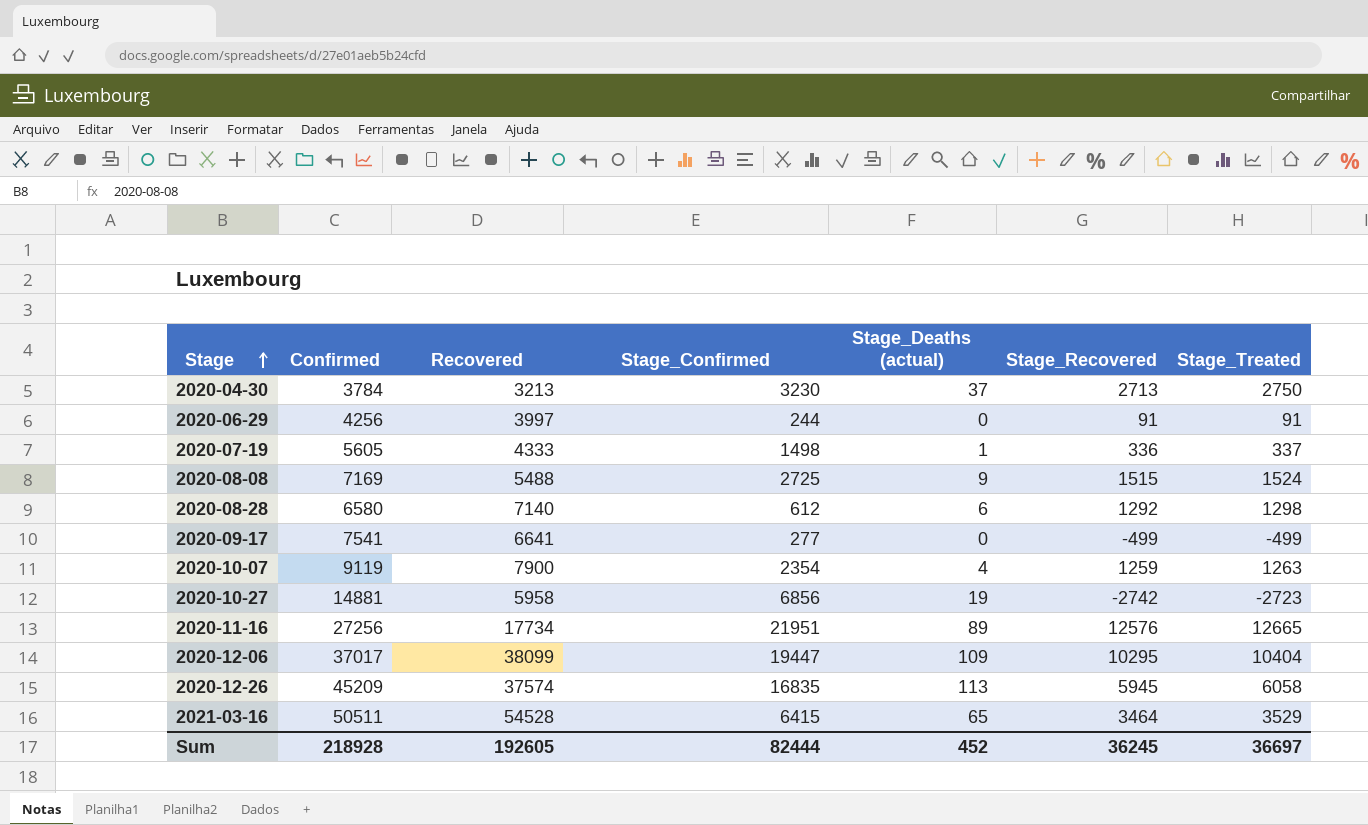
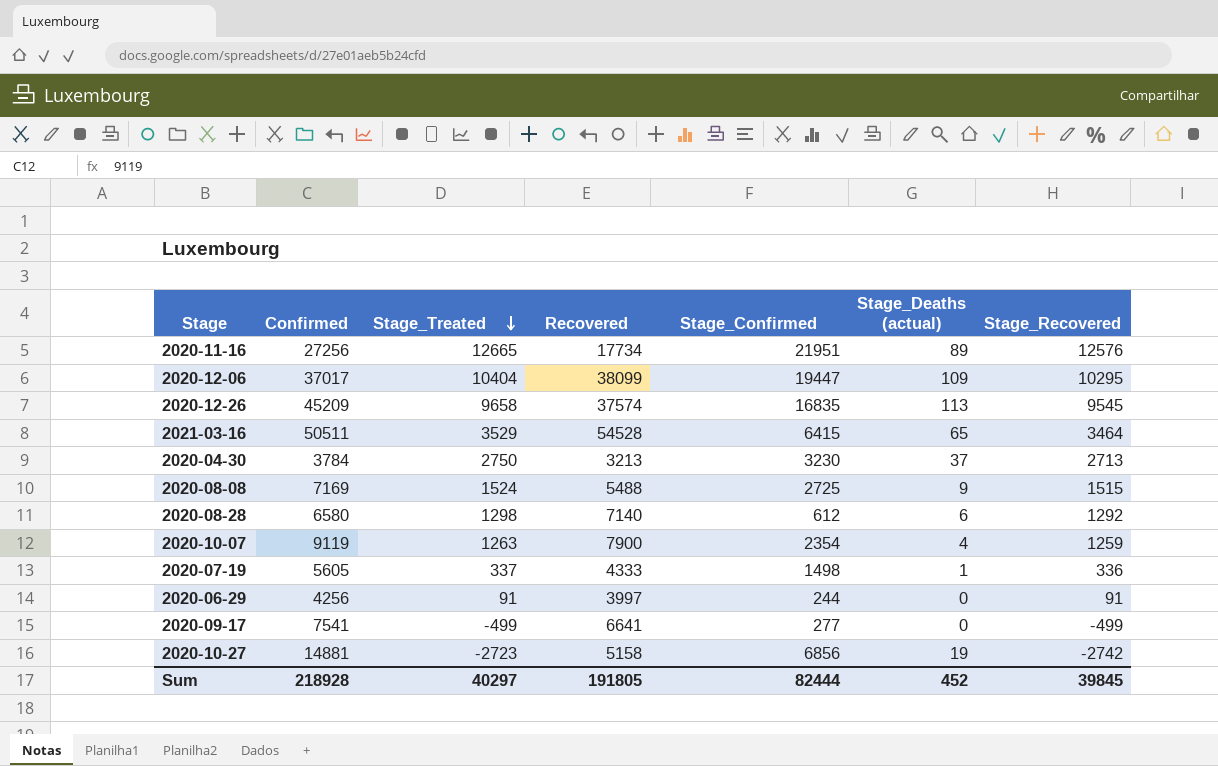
row order: Stage ascending -> Stage_Treated descending
column Stage_Treated | position: 7 -> 3
2020-12-26 | Stage_Treated: 6058 -> 9658
2020-12-26 | Stage_Recovered: 5945 -> 9545
2020-10-27 | Recovered: 5958 -> 5158
Sum | Stage_Treated: 36697 -> 40297
Sum | Recovered: 192605 -> 191805
Sum | Stage_Recovered: 36245 -> 39845

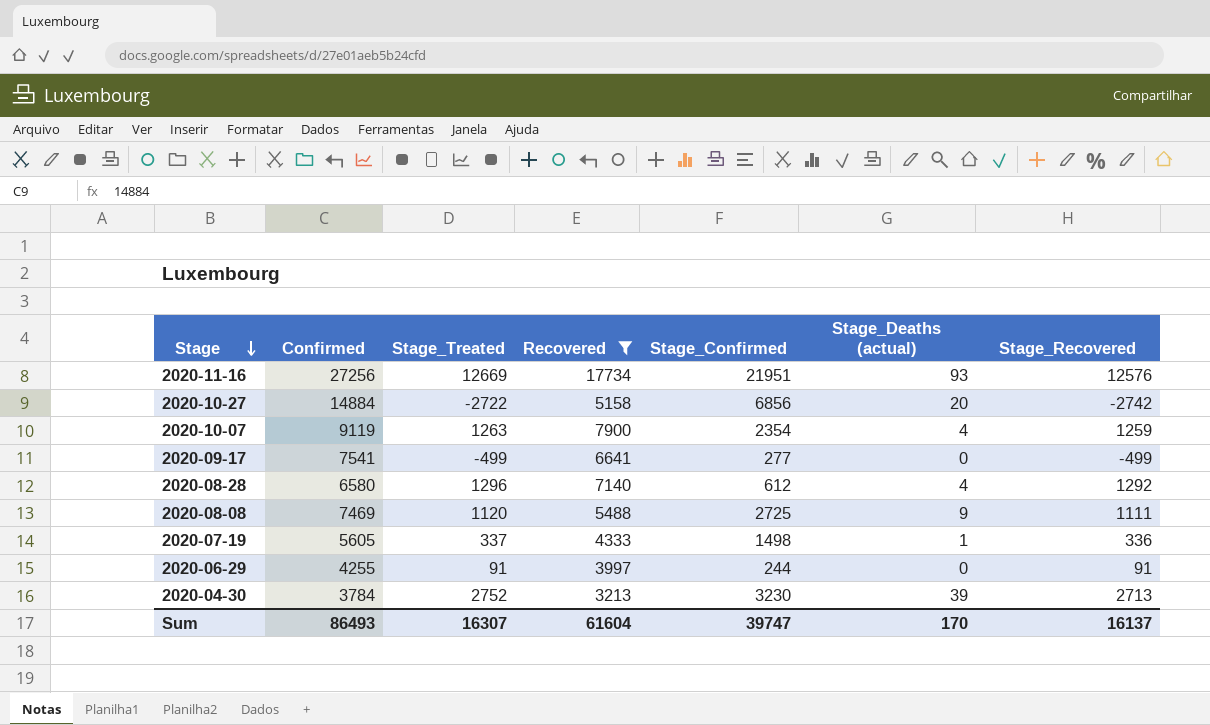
filter: none -> Recovered <= 17734
row order: Stage_Treated descending -> Stage descending
2020-11-16 | Stage_Treated: 12665 -> 12669
2020-11-16 | Stage_Deaths (actual): 89 -> 93
2020-10-27 | Confirmed: 14881 -> 14884
2020-10-27 | Stage_Treated: -2723 -> -2722
2020-10-27 | Stage_Deaths (actual): 19 -> 20
2020-08-28 | Stage_Treated: 1298 -> 1296
2020-08-28 | Stage_Deaths (actual): 6 -> 4
2020-08-08 | Confirmed: 7169 -> 7469
2020-08-08 | Stage_Treated: 1524 -> 1120
2020-08-08 | Stage_Recovered: 1515 -> 1111
2020-06-29 | Confirmed: 4256 -> 4255
2020-04-30 | Stage_Treated: 2750 -> 2752
2020-04-30 | Stage_Deaths (actual): 37 -> 39
Sum | Confirmed: 218928 -> 86493
Sum | Stage_Treated: 40297 -> 16307
Sum | Recovered: 191805 -> 61604
Sum | Stage_Confirmed: 82444 -> 39747
Sum | Stage_Deaths (actual): 452 -> 170
Sum | Stage_Recovered: 39845 -> 16137

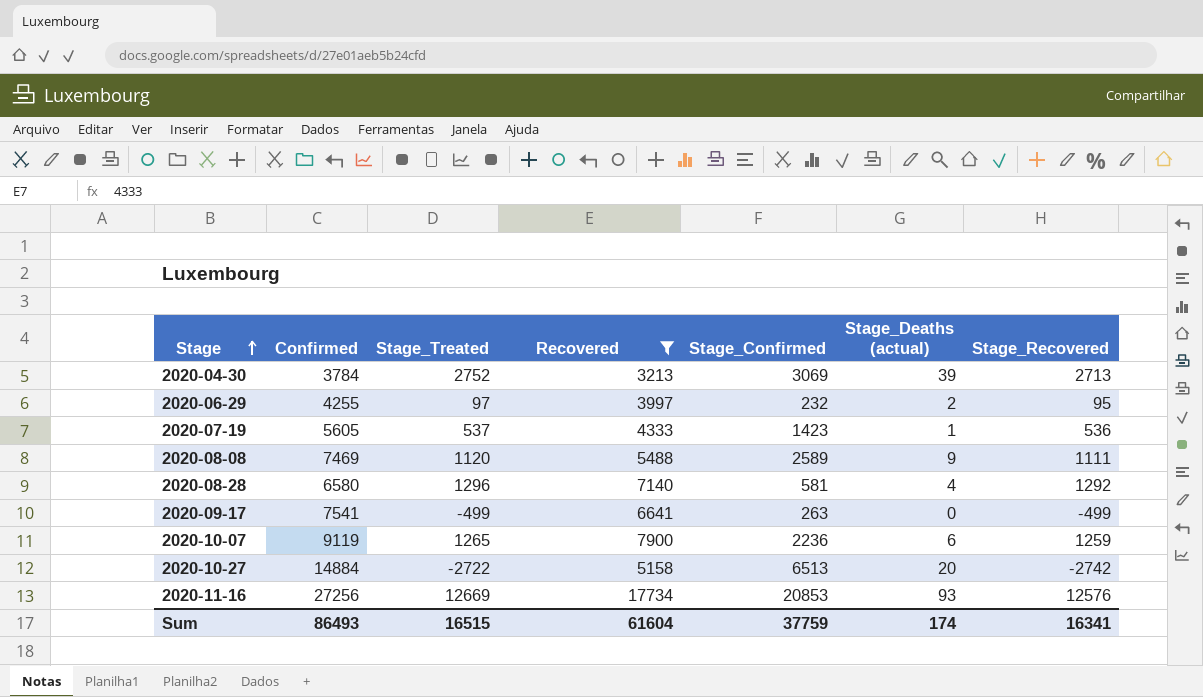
row order: Stage descending -> Stage ascending
2020-04-30 | Stage_Confirmed: 3230 -> 3069
2020-06-29 | Stage_Treated: 91 -> 97
2020-06-29 | Stage_Confirmed: 244 -> 232
2020-06-29 | Stage_Deaths (actual): 0 -> 2
2020-06-29 | Stage_Recovered: 91 -> 95
2020-07-19 | Stage_Treated: 337 -> 537
2020-07-19 | Stage_Confirmed: 1498 -> 1423
2020-07-19 | Stage_Recovered: 336 -> 536
2020-08-08 | Stage_Confirmed: 2725 -> 2589
2020-08-28 | Stage_Confirmed: 612 -> 581
2020-09-17 | Stage_Confirmed: 277 -> 263
2020-10-07 | Stage_Treated: 1263 -> 1265
2020-10-07 | Stage_Confirmed: 2354 -> 2236
2020-10-07 | Stage_Deaths (actual): 4 -> 6
2020-10-27 | Stage_Confirmed: 6856 -> 6513
2020-11-16 | Stage_Confirmed: 21951 -> 20853
Sum | Stage_Treated: 16307 -> 16515
Sum | Stage_Confirmed: 39747 -> 37759
Sum | Stage_Deaths (actual): 170 -> 174
Sum | Stage_Recovered: 16137 -> 16341

